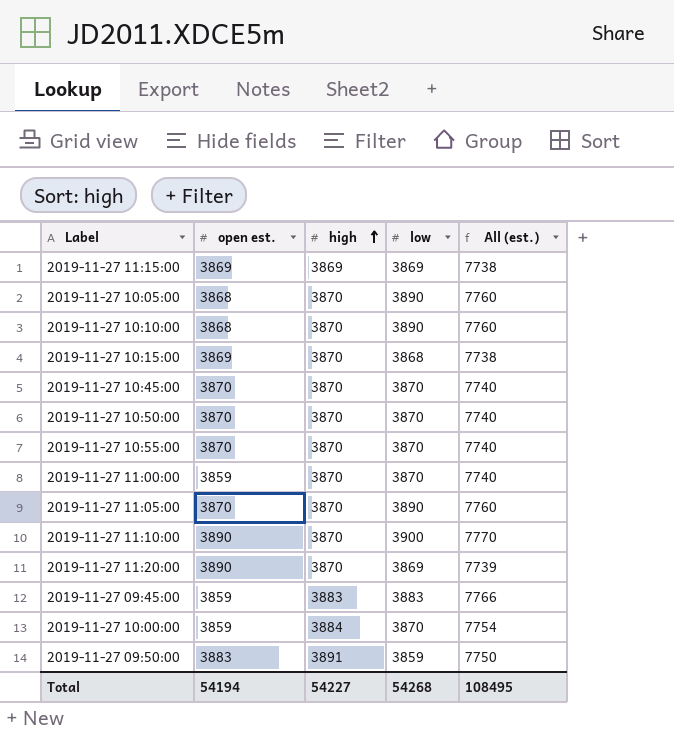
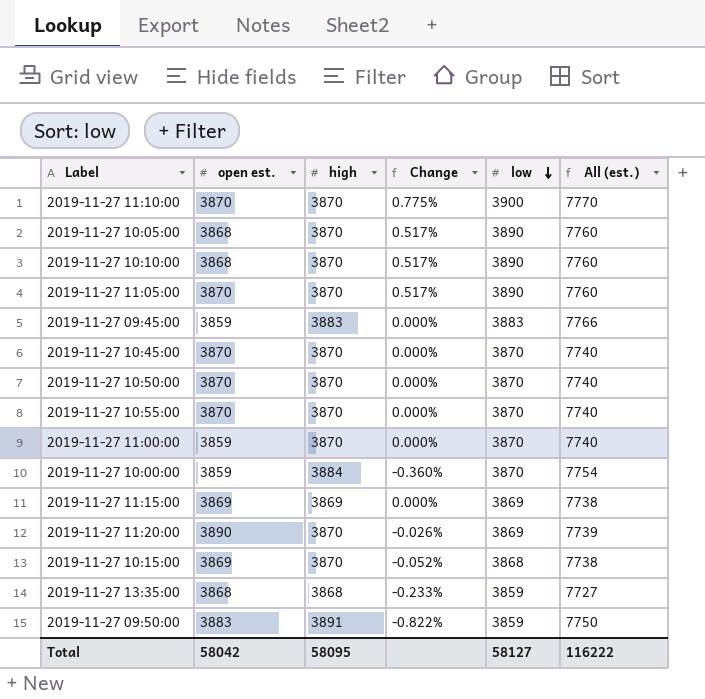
row order: high ascending -> low descending
column Change | formula: none -> ([low] - [high]) / [high]
2019-11-27 11:10:00 | open est.: 3890 -> 3870
row 2019-11-27 13:35:00: none -> 3868 | 3868 | -0.233% | 3859 | 7727
Total | open est.: 54194 -> 58042
Total | high: 54227 -> 58095
Total | low: 54268 -> 58127
Total | All (est.): 108495 -> 116222

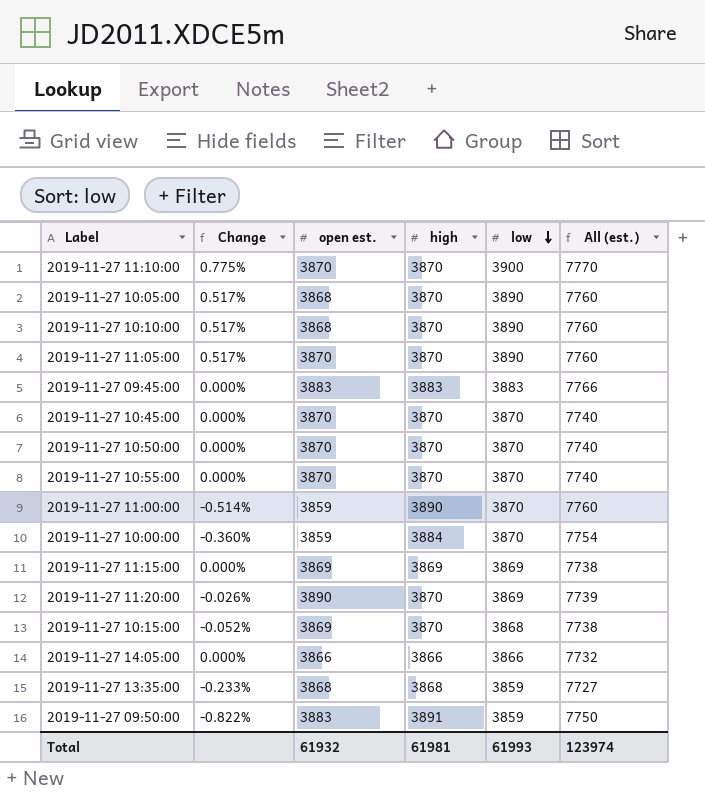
column Change | position: 4 -> 2
2019-11-27 09:45:00 | open est.: 3859 -> 3883
2019-11-27 11:00:00 | Change: 0.000% -> -0.514%
2019-11-27 11:00:00 | high: 3870 -> 3890
2019-11-27 11:00:00 | All (est.): 7740 -> 7760
row 2019-11-27 14:05:00: none -> 0.000% | 3866 | 3866 | 3866 | 7732
Total | open est.: 58042 -> 61932
Total | high: 58095 -> 61981
Total | low: 58127 -> 61993
Total | All (est.): 116222 -> 123974

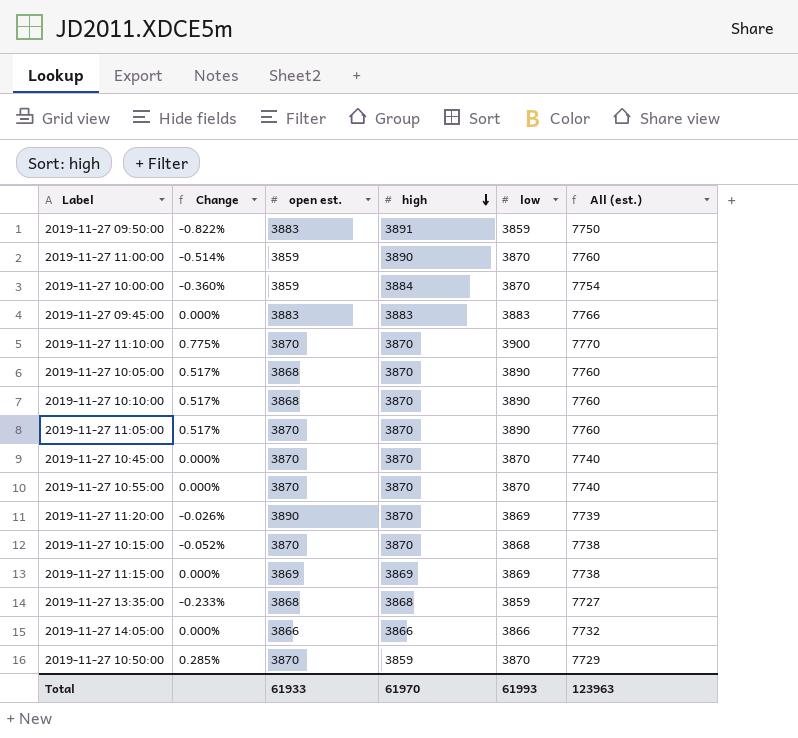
row order: low descending -> high descending
2019-11-27 10:15:00 | open est.: 3869 -> 3870
2019-11-27 10:50:00 | Change: 0.000% -> 0.285%
2019-11-27 10:50:00 | high: 3870 -> 3859
2019-11-27 10:50:00 | All (est.): 7740 -> 7729
Total | open est.: 61932 -> 61933
Total | high: 61981 -> 61970
Total | All (est.): 123974 -> 123963

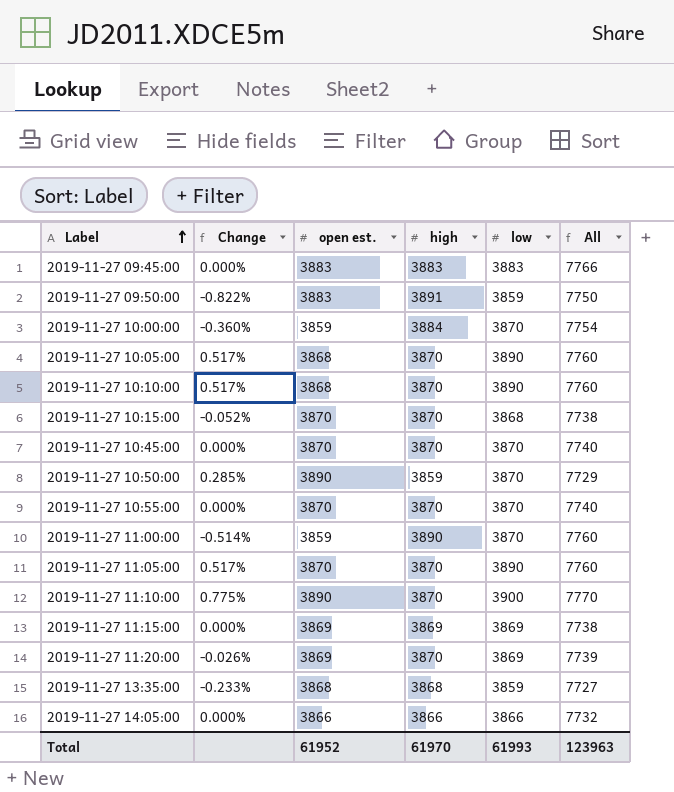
row order: high descending -> Label ascending
column name: All (est.) -> All
2019-11-27 10:50:00 | open est.: 3870 -> 3890
2019-11-27 11:10:00 | open est.: 3870 -> 3890
2019-11-27 11:20:00 | open est.: 3890 -> 3869
Total | open est.: 61933 -> 61952

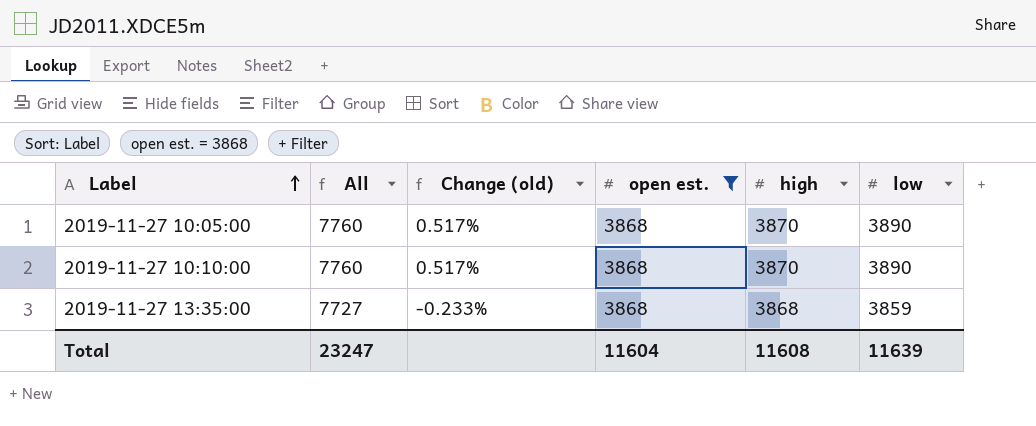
filter: none -> open est. = 3868
column All | position: 6 -> 2
column name: Change -> Change (old)
Total | All: 123963 -> 23247
Total | open est.: 61952 -> 11604
Total | high: 61970 -> 11608
Total | low: 61993 -> 11639

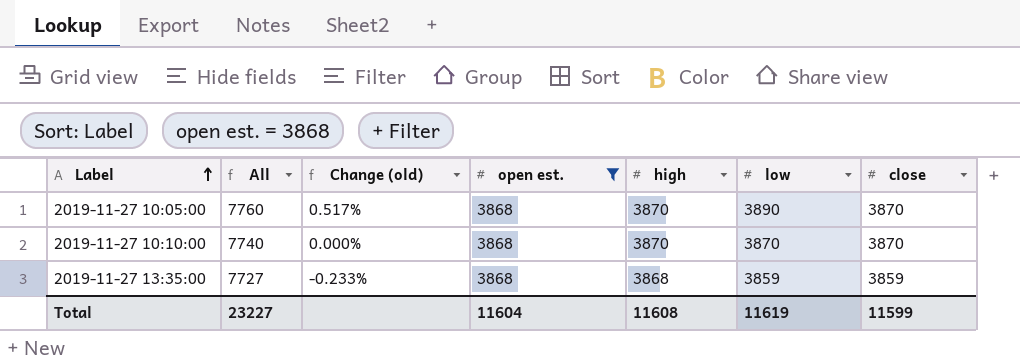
column close | position: none -> 7
2019-11-27 10:10:00 | All: 7760 -> 7740
2019-11-27 10:10:00 | Change (old): 0.517% -> 0.000%
2019-11-27 10:10:00 | low: 3890 -> 3870
Total | All: 23247 -> 23227
Total | low: 11639 -> 11619

